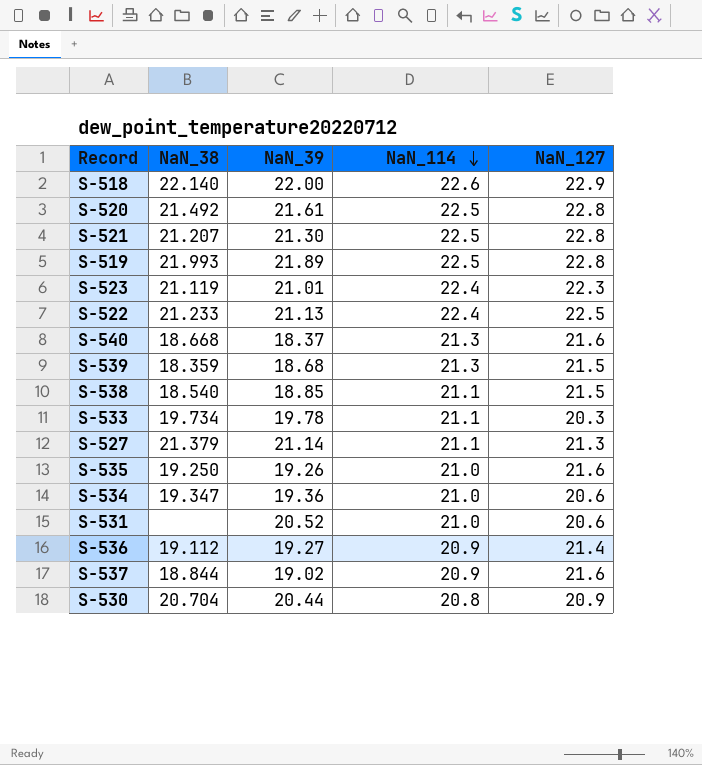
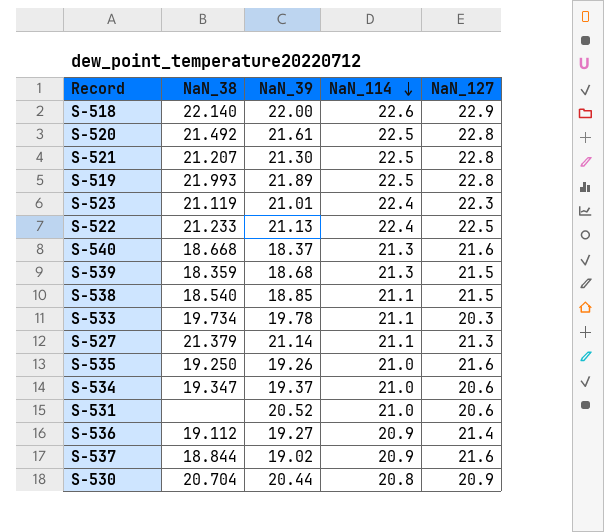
S-534 | NaN_39: 19.36 -> 19.37

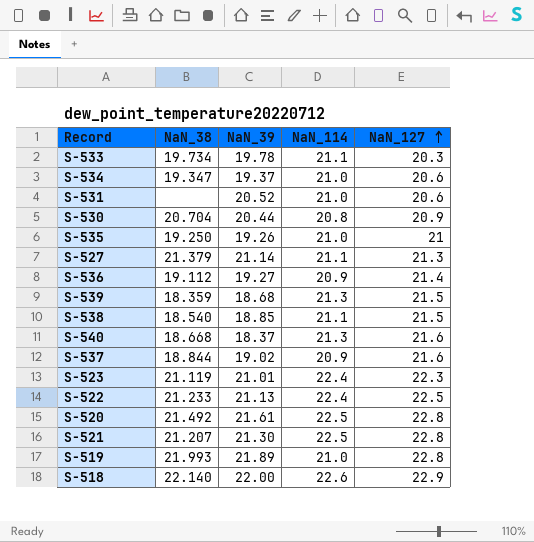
row order: NaN_114 descending -> NaN_127 ascending
S-535 | NaN_127: 21.6 -> 21
S-519 | NaN_114: 22.5 -> 21.0

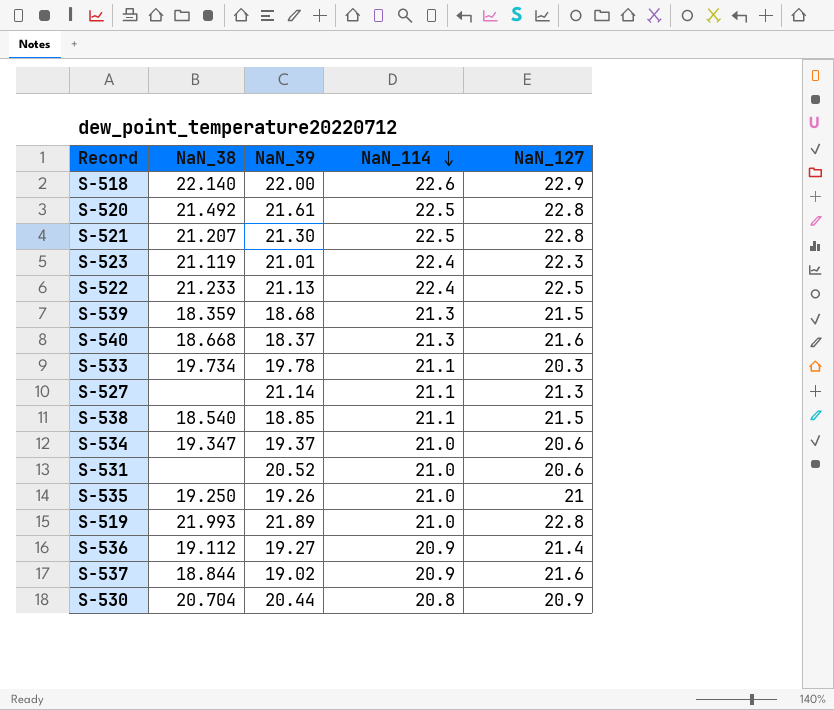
row order: NaN_127 ascending -> NaN_114 descending
S-527 | NaN_38: 21.379 -> none

